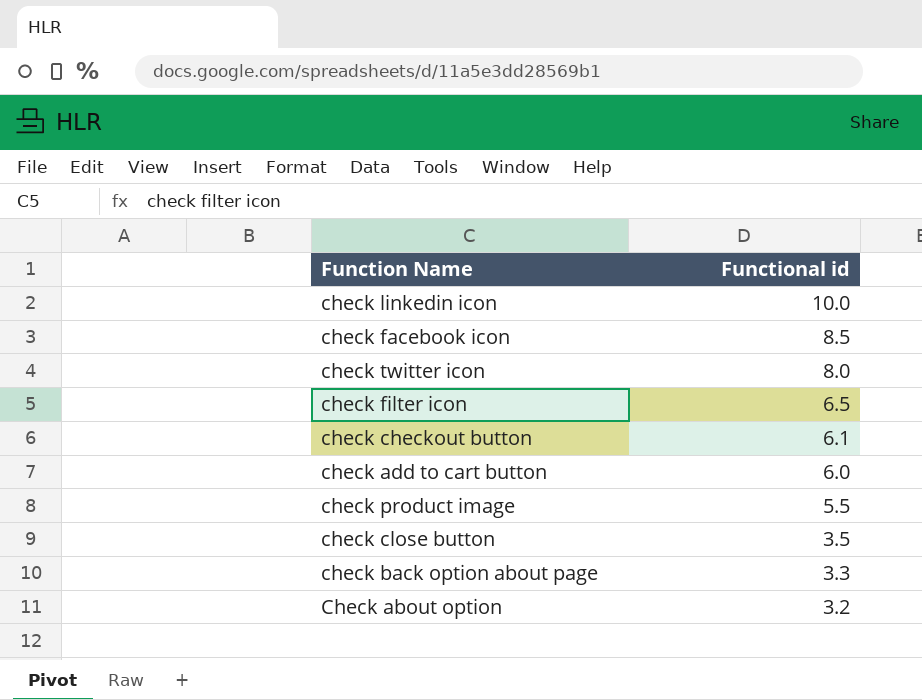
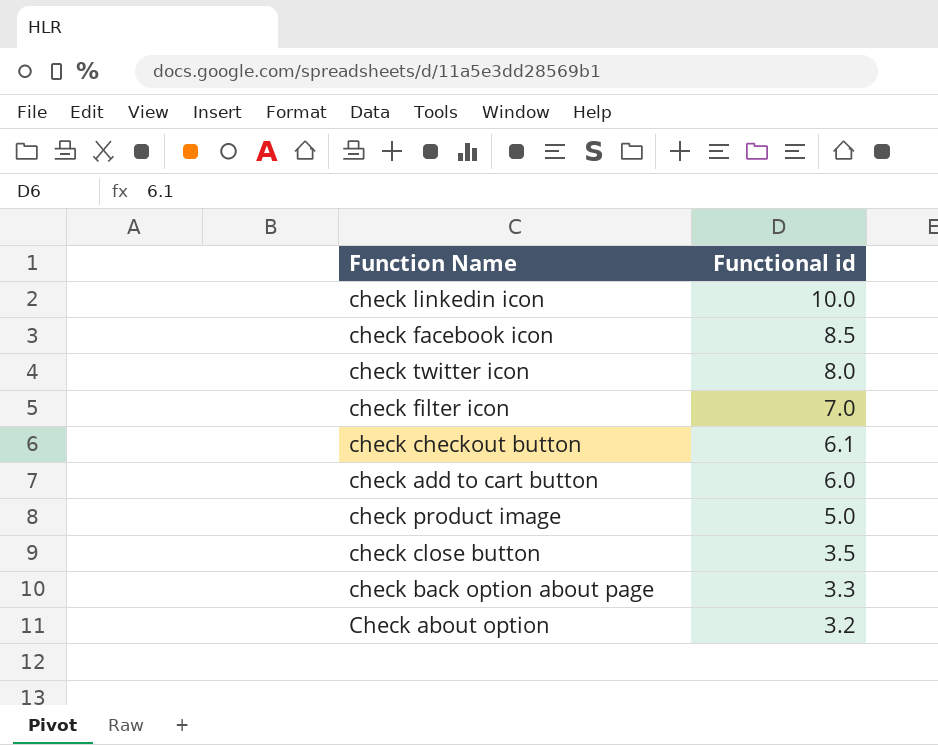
check filter icon | Functional id: 6.5 -> 7.0
check product image | Functional id: 5.5 -> 5.0

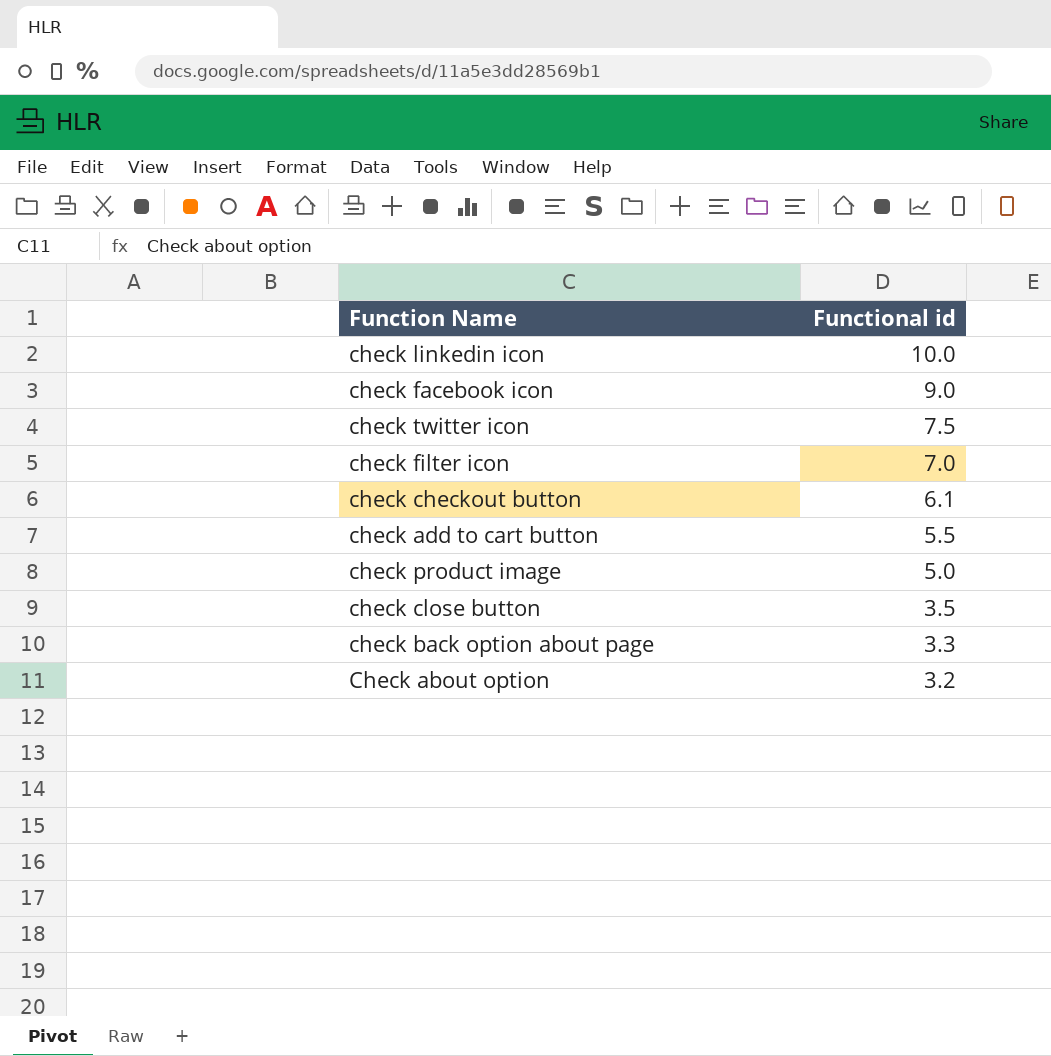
check facebook icon | Functional id: 8.5 -> 9.0
check twitter icon | Functional id: 8.0 -> 7.5
check add to cart button | Functional id: 6.0 -> 5.5

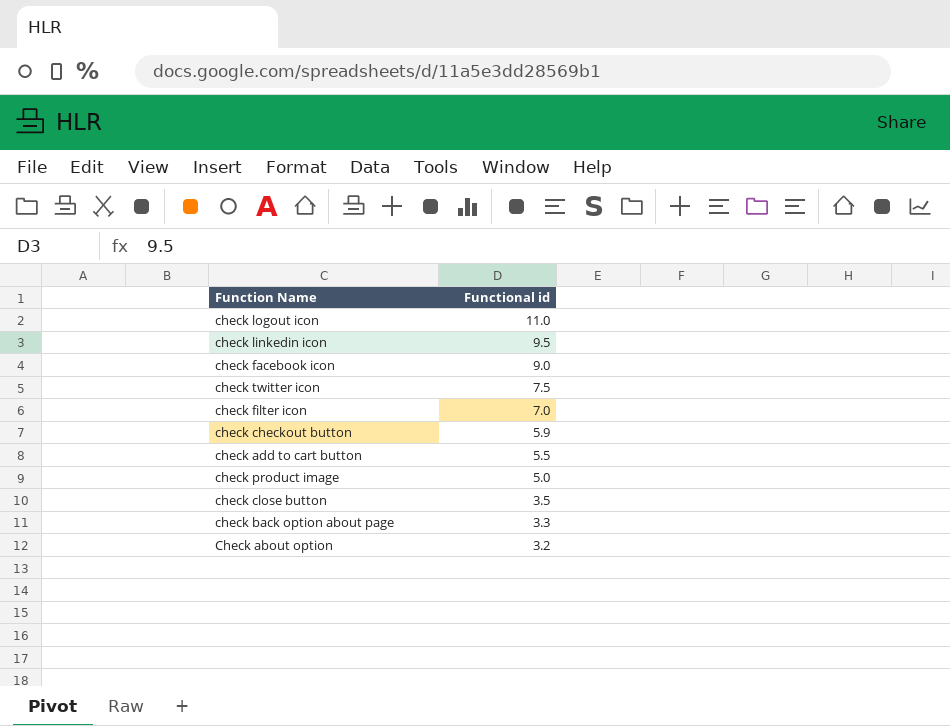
row check logout icon: none -> 11.0
check linkedin icon | Functional id: 10.0 -> 9.5
check checkout button | Functional id: 6.1 -> 5.9

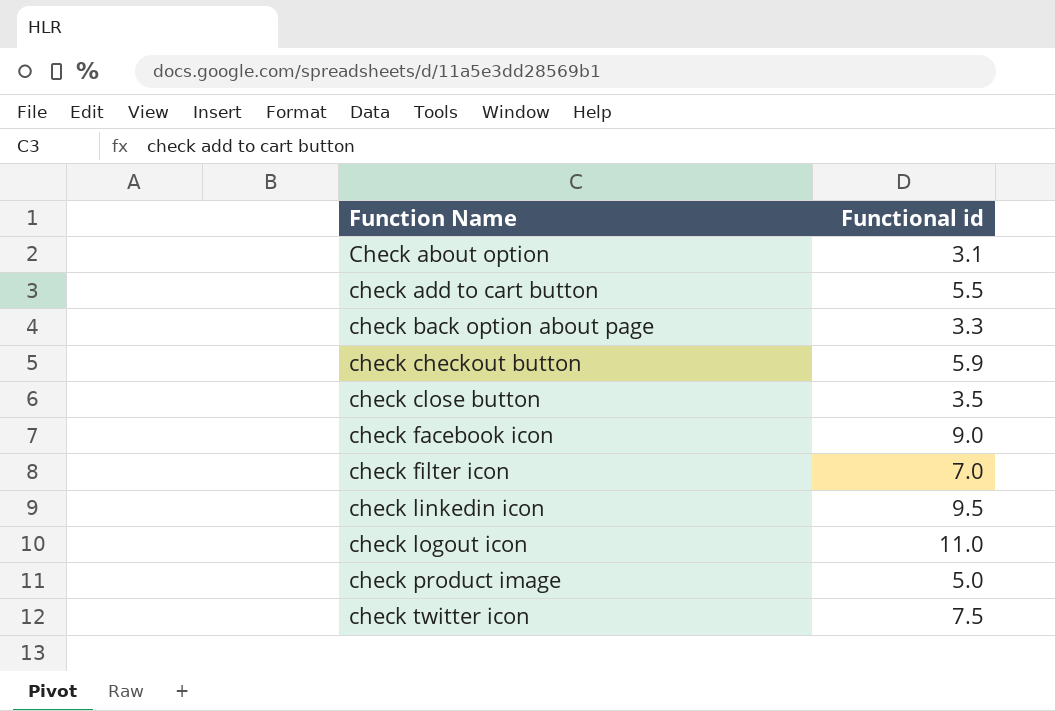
row order: Functional id descending -> Function Name ascending
Check about option | Functional id: 3.2 -> 3.1

